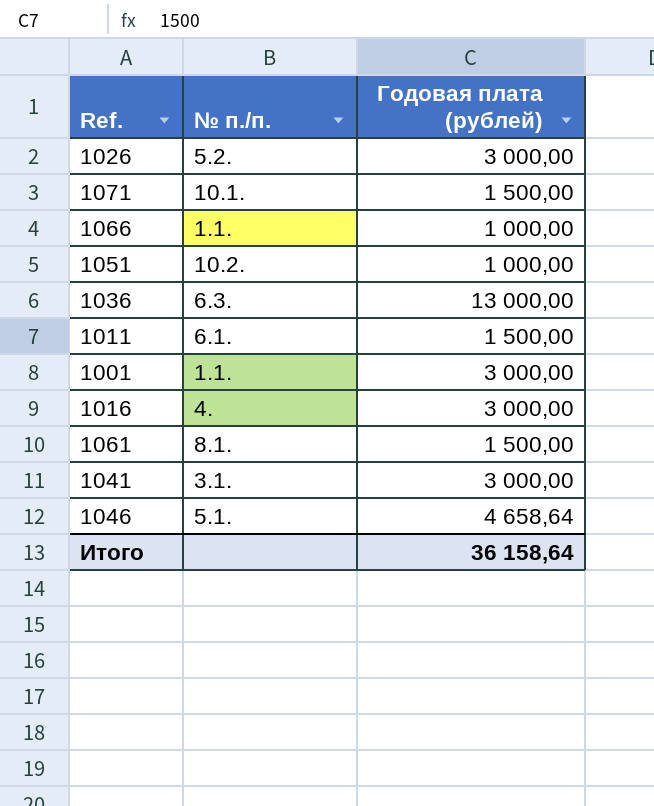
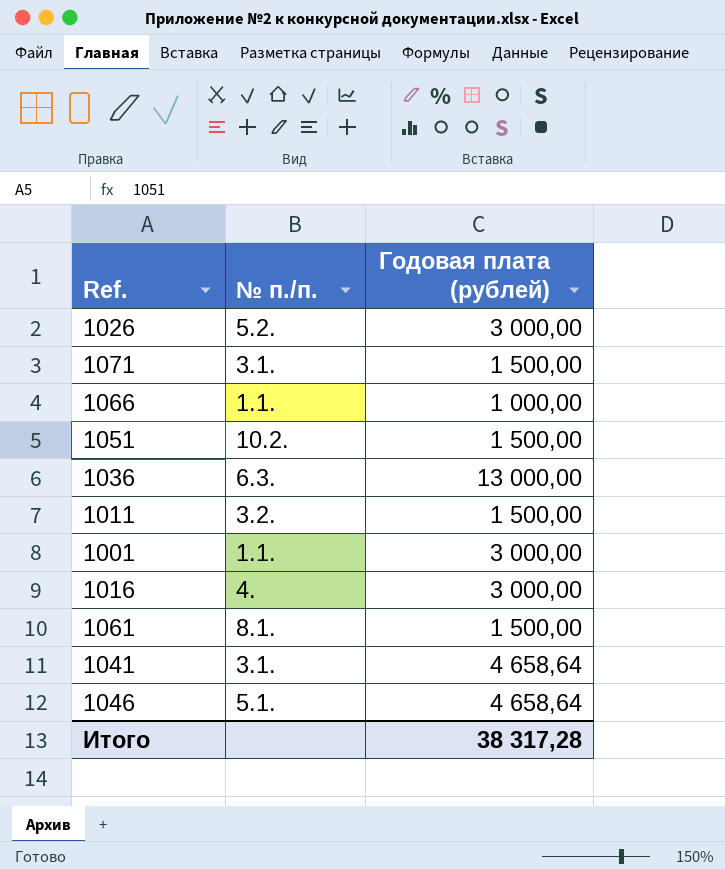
1071 | № п./п.: 10.1. -> 3.1.
1051 | Годовая плата (рублей): 1 000,00 -> 1 500,00
1011 | № п./п.: 6.1. -> 3.2.
1041 | Годовая плата (рублей): 3 000,00 -> 4 658,64
Итого | Годовая плата (рублей): 36 158,64 -> 38 317,28

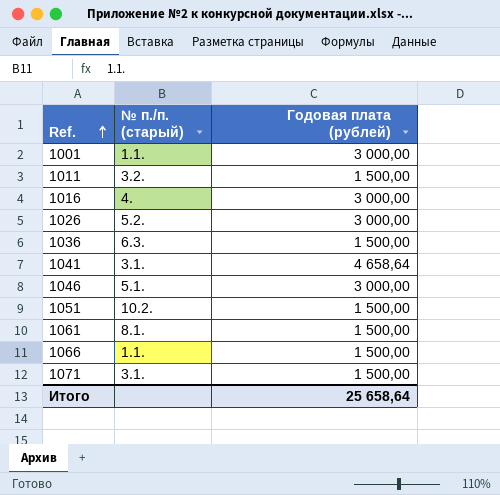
row order: none -> Ref. ascending
column name: № п./п. -> № п./п. (старый)
1036 | Годовая плата (рублей): 13 000,00 -> 1 500,00
1046 | Годовая плата (рублей): 4 658,64 -> 3 000,00
1066 | Годовая плата (рублей): 1 000,00 -> 1 500,00
Итого | Годовая плата (рублей): 38 317,28 -> 25 658,64

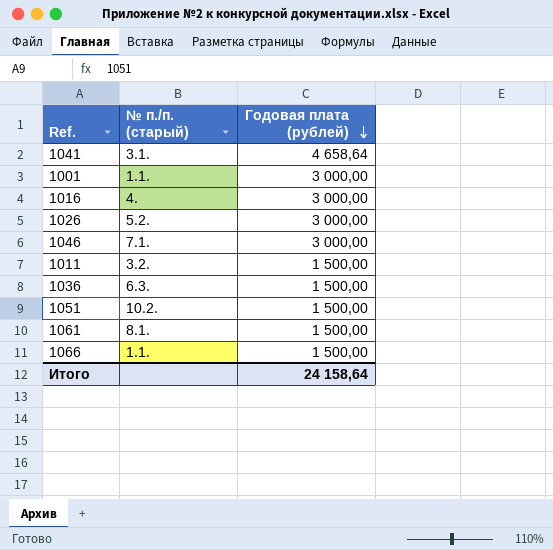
row order: Ref. ascending -> Годовая плата (рублей) descending
row 1071: 3.1. | 1 500,00 -> none
1046 | № п./п. (старый): 5.1. -> 7.1.
Итого | Годовая плата (рублей): 25 658,64 -> 24 158,64

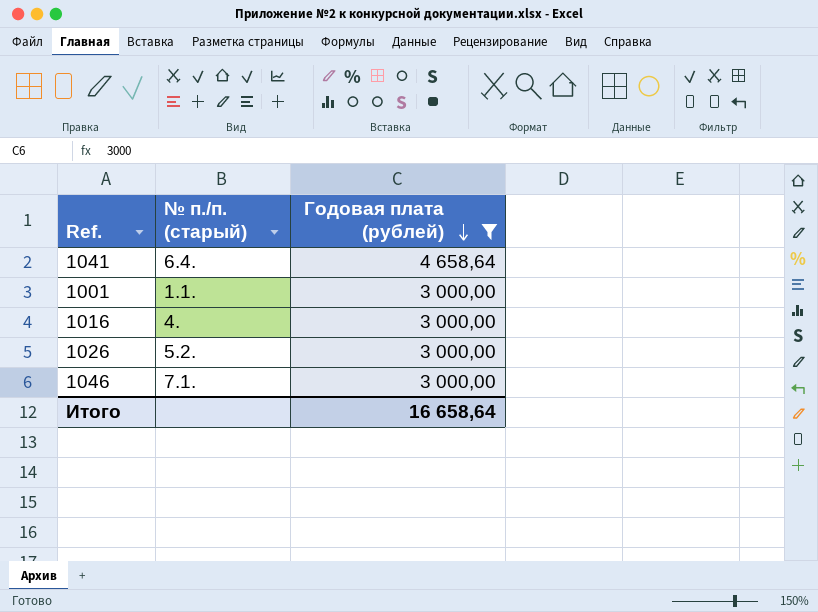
filter: none -> Годовая плата (рублей) != 1 500,00
1041 | № п./п. (старый): 3.1. -> 6.4.
Итого | Годовая плата (рублей): 24 158,64 -> 16 658,64

